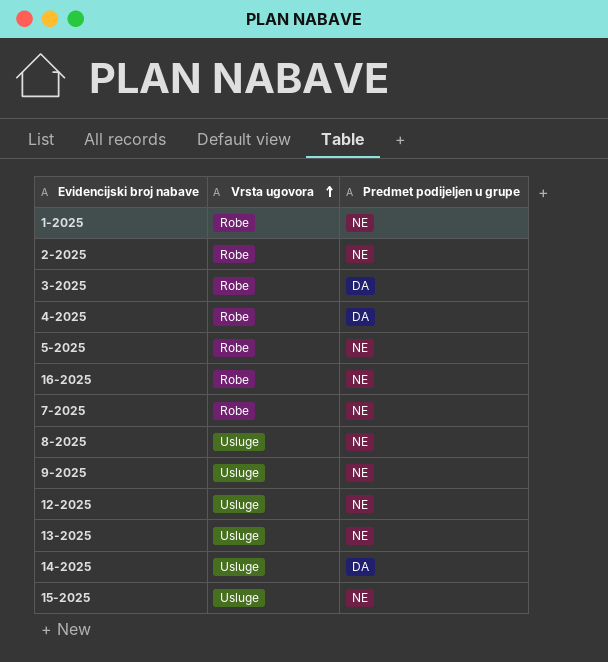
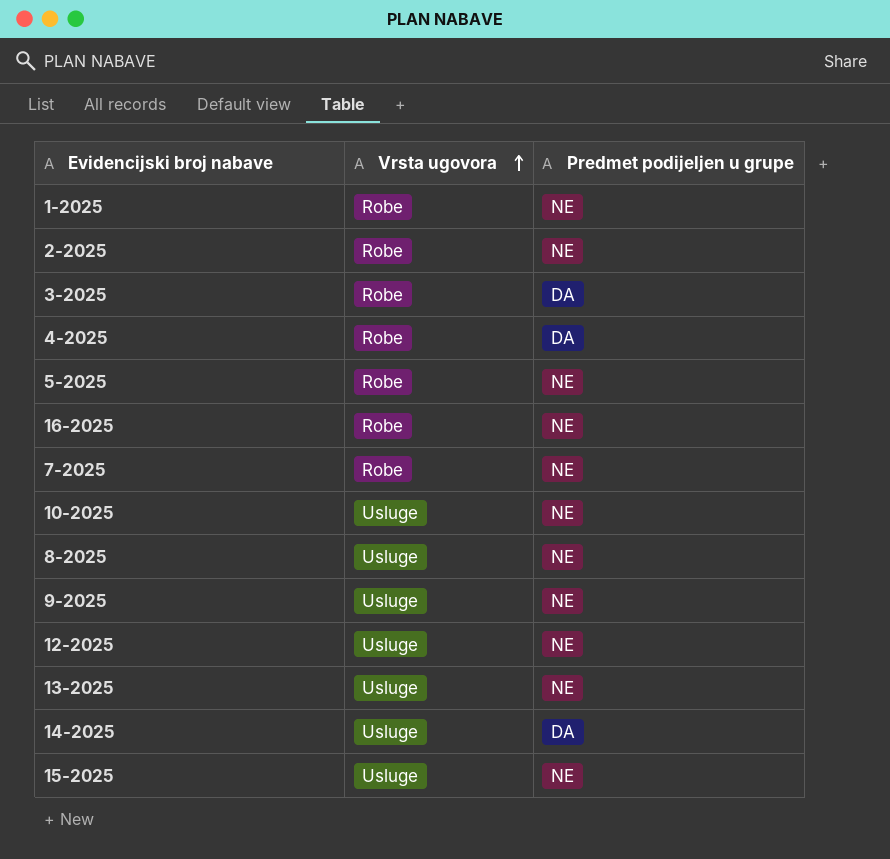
row 10-2025: none -> Usluge | NE

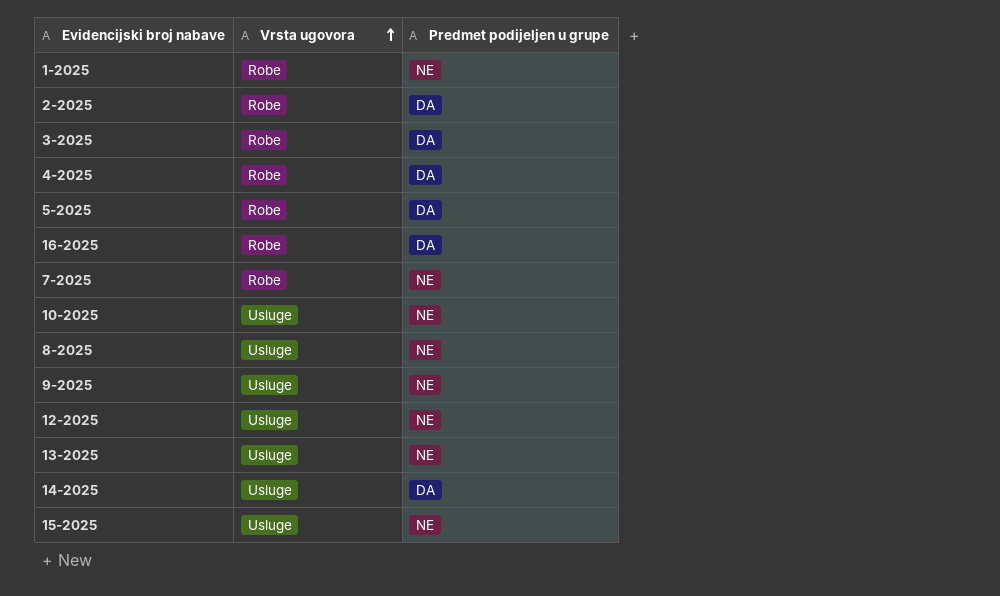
2-2025 | Predmet podijeljen u grupe: NE -> DA
5-2025 | Predmet podijeljen u grupe: NE -> DA
16-2025 | Predmet podijeljen u grupe: NE -> DA

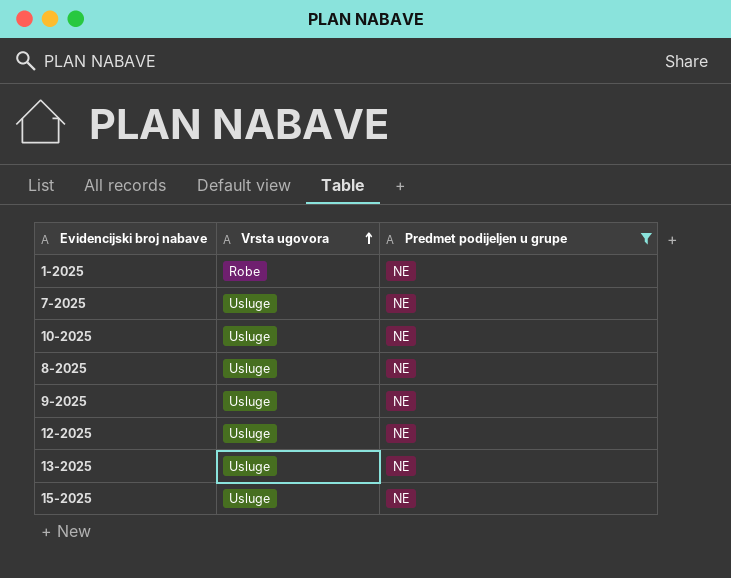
filter: none -> Predmet podijeljen u grupe = NE
7-2025 | Vrsta ugovora: Robe -> Usluge

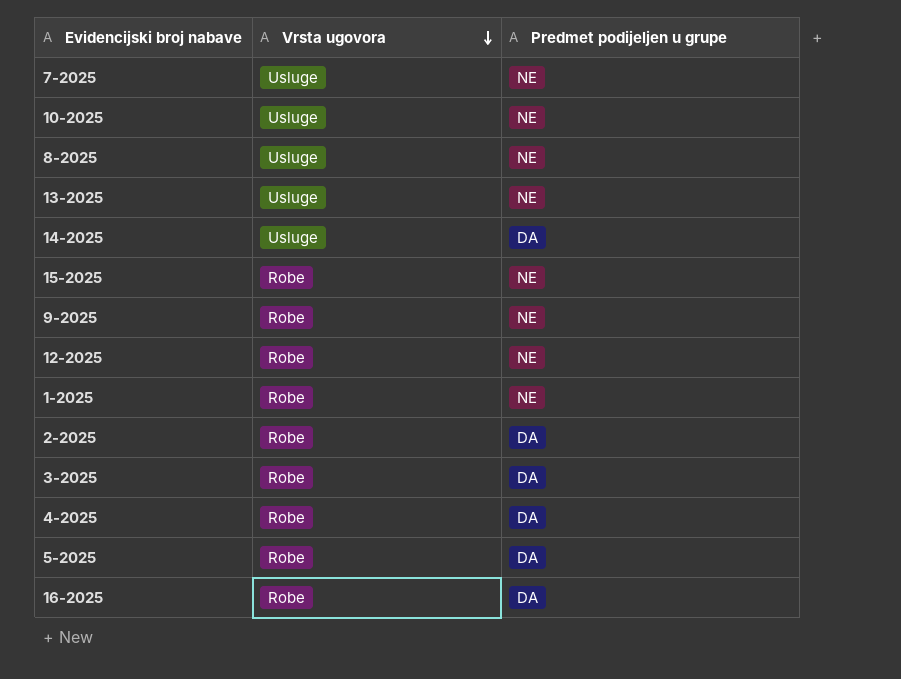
filter: Predmet podijeljen u grupe = NE -> none
row order: Vrsta ugovora ascending -> Vrsta ugovora descending
15-2025 | Vrsta ugovora: Usluge -> Robe
9-2025 | Vrsta ugovora: Usluge -> Robe
12-2025 | Vrsta ugovora: Usluge -> Robe

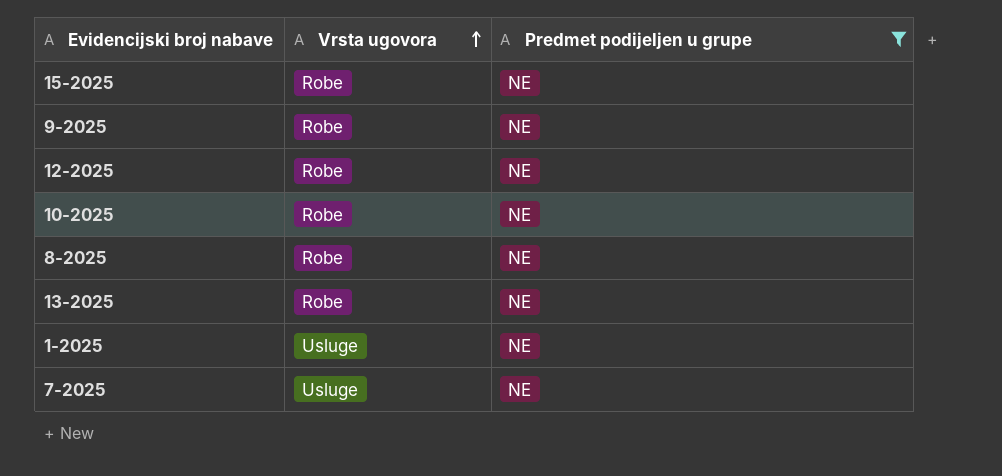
filter: none -> Predmet podijeljen u grupe = NE
row order: Vrsta ugovora descending -> Vrsta ugovora ascending
10-2025 | Vrsta ugovora: Usluge -> Robe
8-2025 | Vrsta ugovora: Usluge -> Robe
13-2025 | Vrsta ugovora: Usluge -> Robe
1-2025 | Vrsta ugovora: Robe -> Usluge

